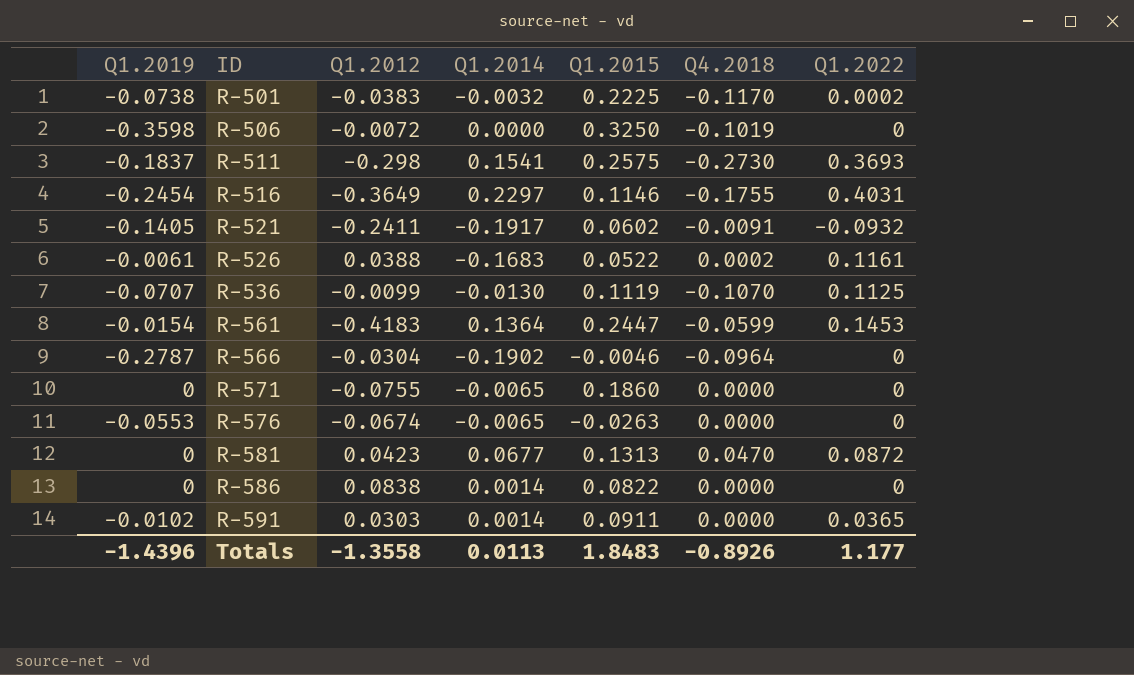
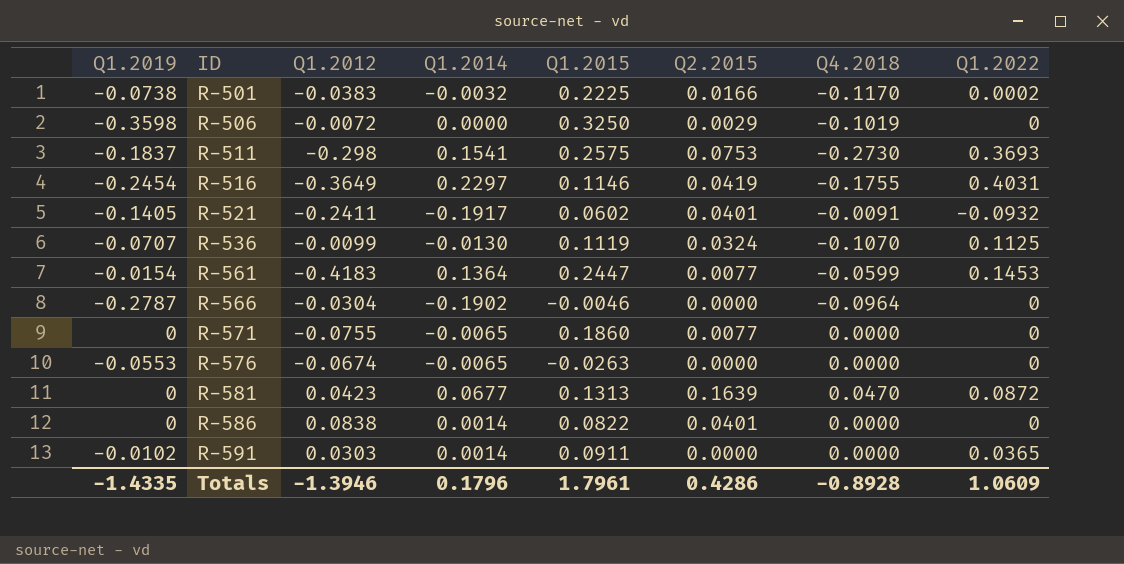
column Q2.2015 | position: none -> 6
row R-526: -0.0061 | 0.0388 | -0.1683 | 0.0522 | 0.0002 | 0.1161 -> none
Totals | Q1.2019: -1.4396 -> -1.4335
Totals | Q1.2012: -1.3558 -> -1.3946
Totals | Q1.2014: 0.0113 -> 0.1796
Totals | Q1.2015: 1.8483 -> 1.7961
Totals | Q4.2018: -0.8926 -> -0.8928
Totals | Q1.2022: 1.177 -> 1.0609

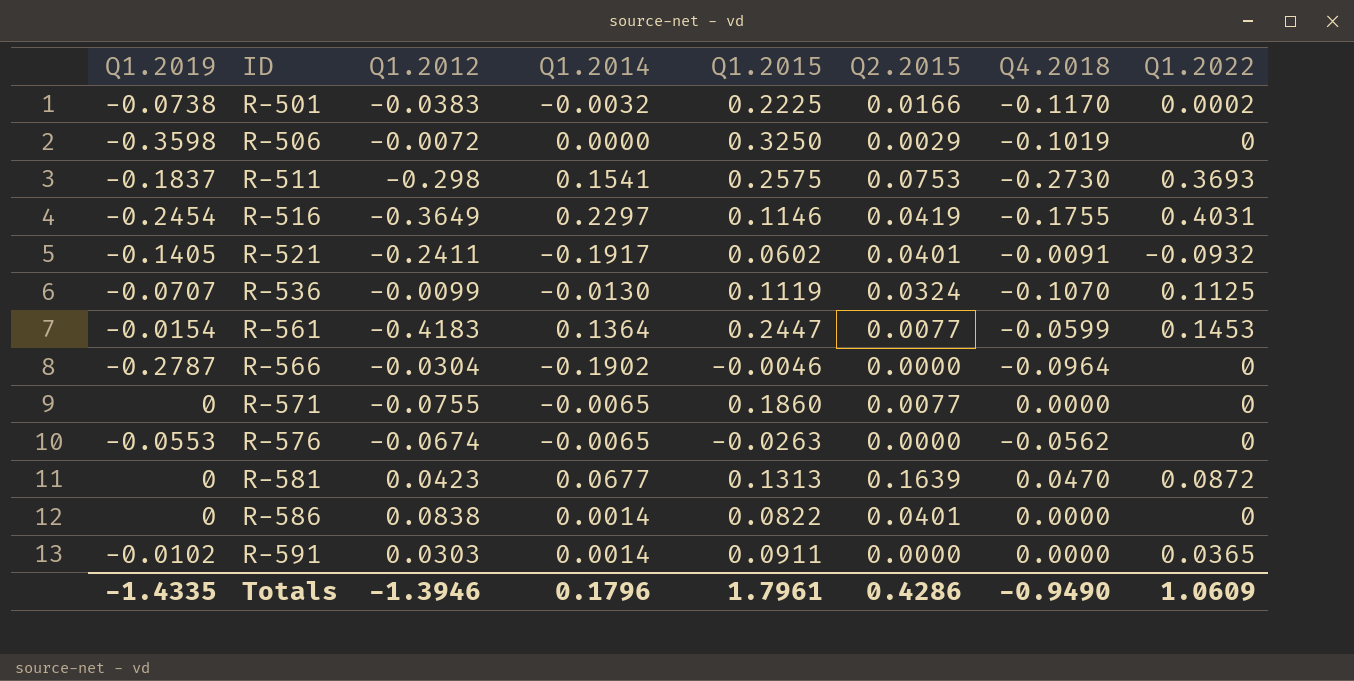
R-576 | Q4.2018: 0.0000 -> -0.0562
Totals | Q4.2018: -0.8928 -> -0.9490

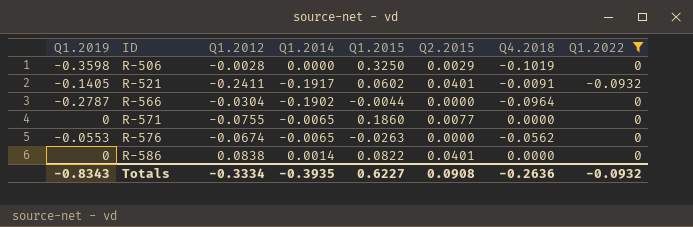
filter: none -> Q1.2022 <= 0
R-506 | Q1.2012: -0.0072 -> -0.0028
R-566 | Q1.2015: -0.0046 -> -0.0044
Totals | Q1.2019: -1.4335 -> -0.8343
Totals | Q1.2012: -1.3946 -> -0.3334
Totals | Q1.2014: 0.1796 -> -0.3935
Totals | Q1.2015: 1.7961 -> 0.6227
Totals | Q2.2015: 0.4286 -> 0.0908
Totals | Q4.2018: -0.9490 -> -0.2636
Totals | Q1.2022: 1.0609 -> -0.0932

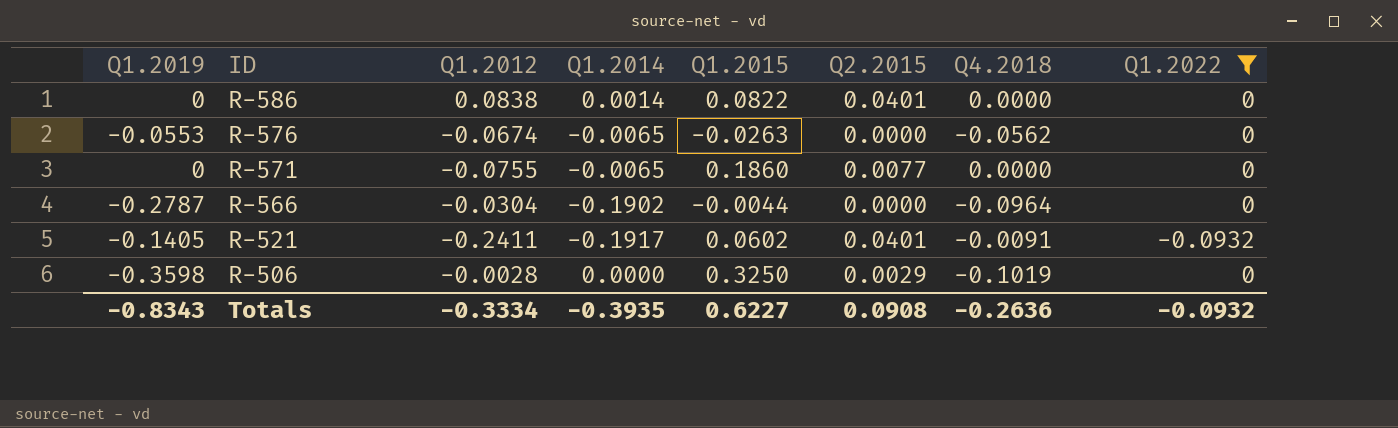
row order: ID ascending -> ID descending

